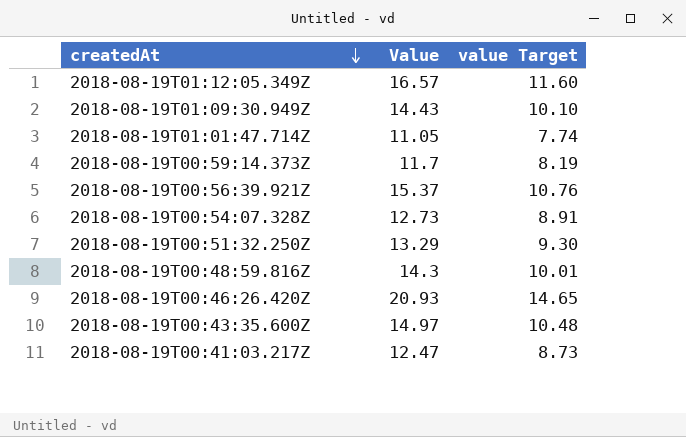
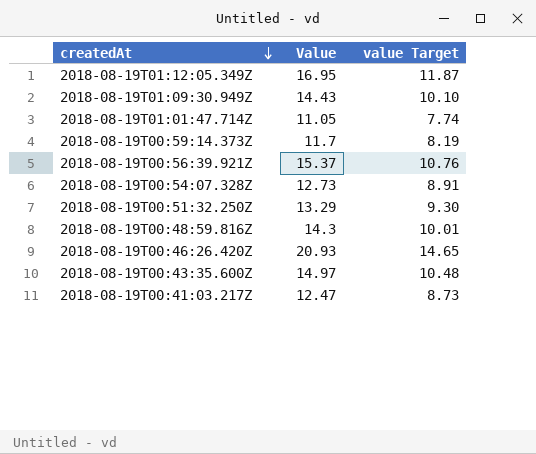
2018-08-19T01:12:05.349Z | Value: 16.57 -> 16.95
2018-08-19T01:12:05.349Z | value Target: 11.60 -> 11.87

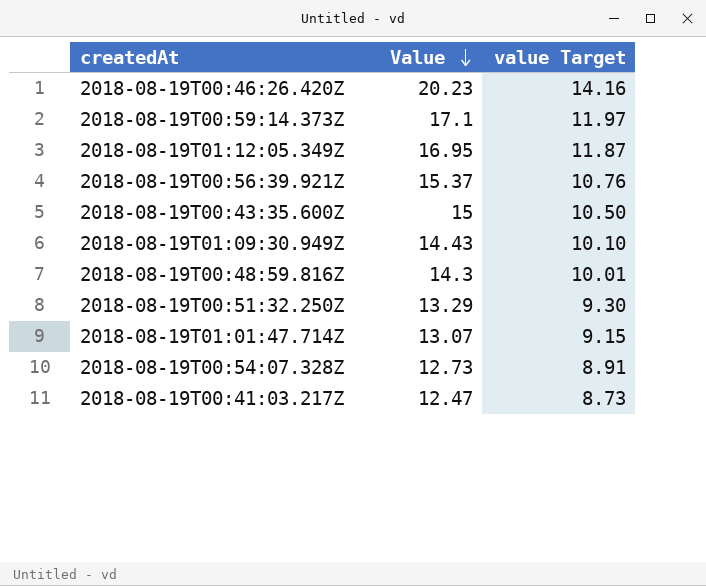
row order: createdAt descending -> Value descending
2018-08-19T00:46:26.420Z | Value: 20.93 -> 20.23
2018-08-19T00:46:26.420Z | value Target: 14.65 -> 14.16
2018-08-19T00:59:14.373Z | Value: 11.7 -> 17.1
2018-08-19T00:59:14.373Z | value Target: 8.19 -> 11.97
2018-08-19T00:43:35.600Z | Value: 14.97 -> 15
2018-08-19T00:43:35.600Z | value Target: 10.48 -> 10.50
2018-08-19T01:01:47.714Z | Value: 11.05 -> 13.07
2018-08-19T01:01:47.714Z | value Target: 7.74 -> 9.15

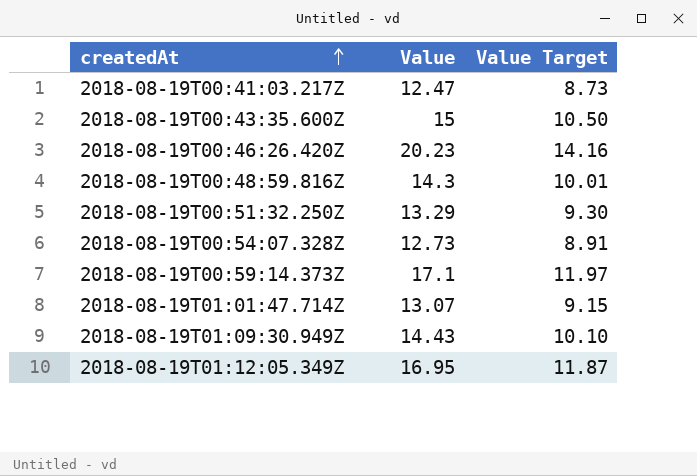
row order: Value descending -> createdAt ascending
column name: value Target -> Value Target
row 2018-08-19T00:56:39.921Z: 15.37 | 10.76 -> none

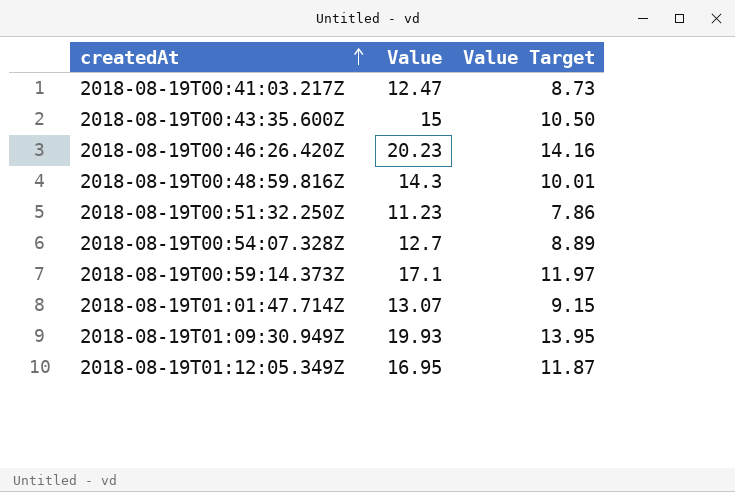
2018-08-19T00:51:32.250Z | Value: 13.29 -> 11.23
2018-08-19T00:51:32.250Z | Value Target: 9.30 -> 7.86
2018-08-19T00:54:07.328Z | Value: 12.73 -> 12.7
2018-08-19T00:54:07.328Z | Value Target: 8.91 -> 8.89
2018-08-19T01:09:30.949Z | Value: 14.43 -> 19.93
2018-08-19T01:09:30.949Z | Value Target: 10.10 -> 13.95

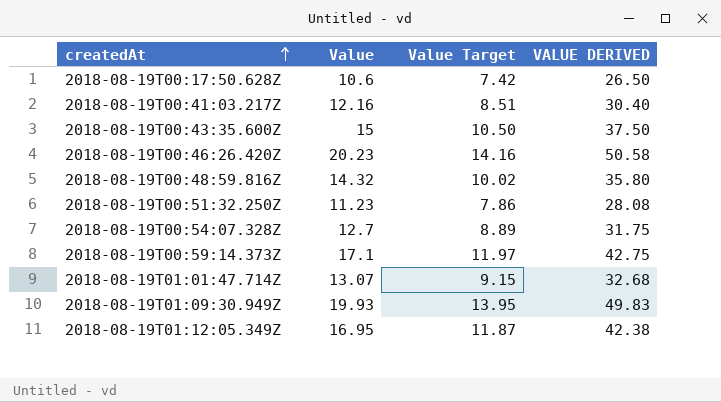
column VALUE DERIVED | formula: none -> [Value] * 2.5
row 2018-08-19T00:17:50.628Z: none -> 10.6 | 7.42 | 26.50
2018-08-19T00:41:03.217Z | Value: 12.47 -> 12.16
2018-08-19T00:41:03.217Z | Value Target: 8.73 -> 8.51
2018-08-19T00:48:59.816Z | Value: 14.3 -> 14.32
2018-08-19T00:48:59.816Z | Value Target: 10.01 -> 10.02

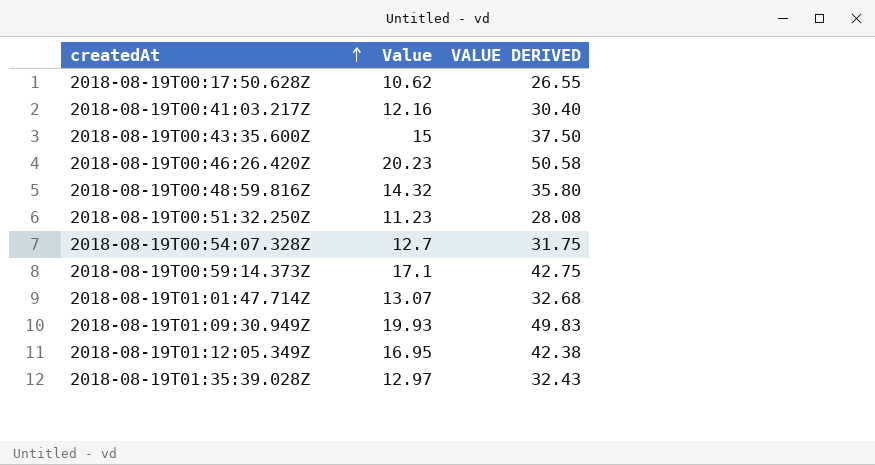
column Value Target | formula: [Value] * 0.7 -> none
2018-08-19T00:17:50.628Z | Value: 10.6 -> 10.62
2018-08-19T00:17:50.628Z | VALUE DERIVED: 26.50 -> 26.55
row 2018-08-19T01:35:39.028Z: none -> 12.97 | 32.43

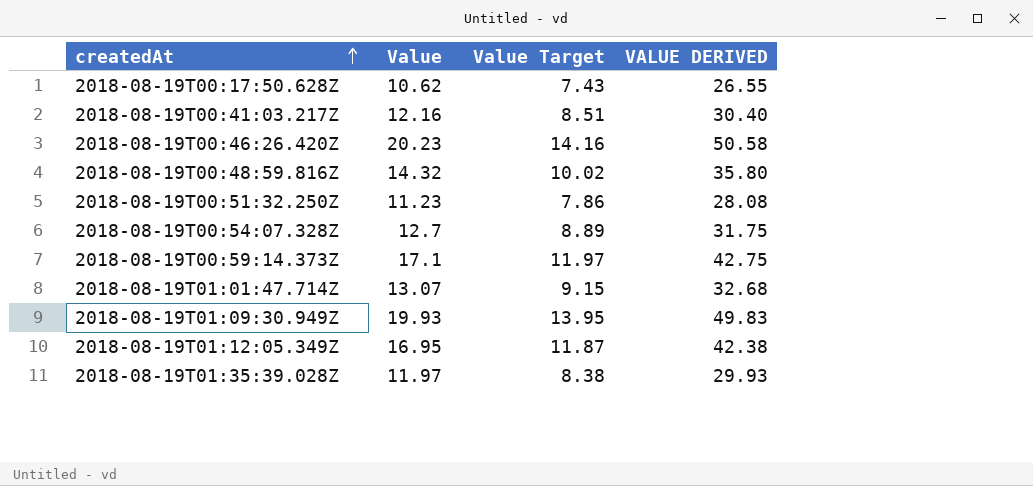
column Value Target | formula: none -> [Value] * 0.7
row 2018-08-19T00:43:35.600Z: 15 | 37.50 -> none
2018-08-19T01:35:39.028Z | Value: 12.97 -> 11.97
2018-08-19T01:35:39.028Z | VALUE DERIVED: 32.43 -> 29.93

